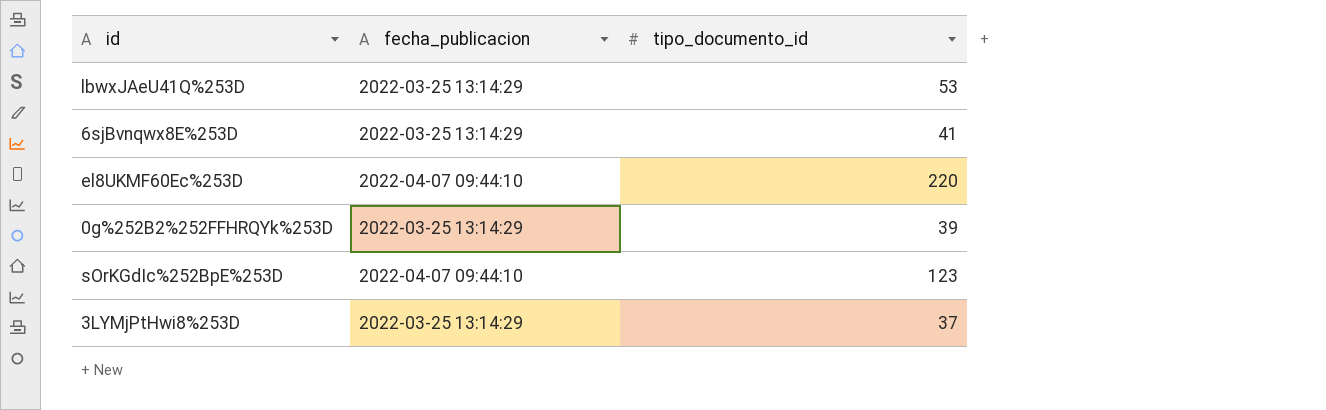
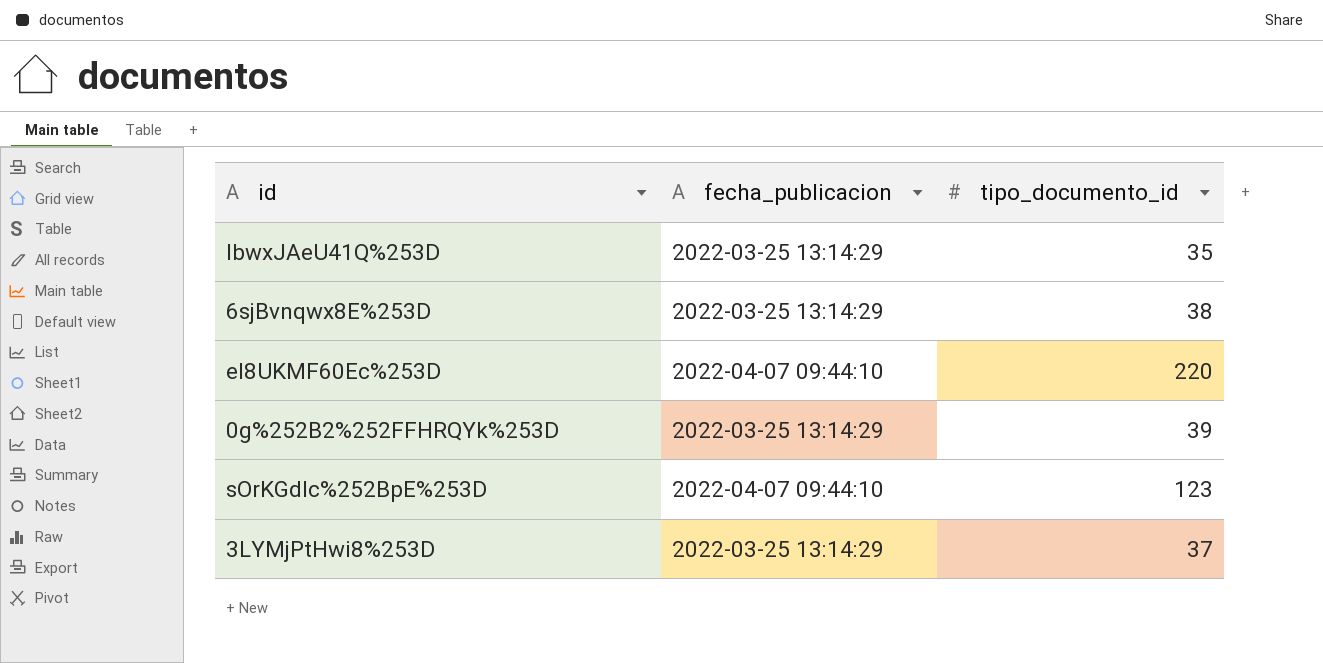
lbwxJAeU41Q%253D | tipo_documento_id: 53 -> 35
6sjBvnqwx8E%253D | tipo_documento_id: 41 -> 38

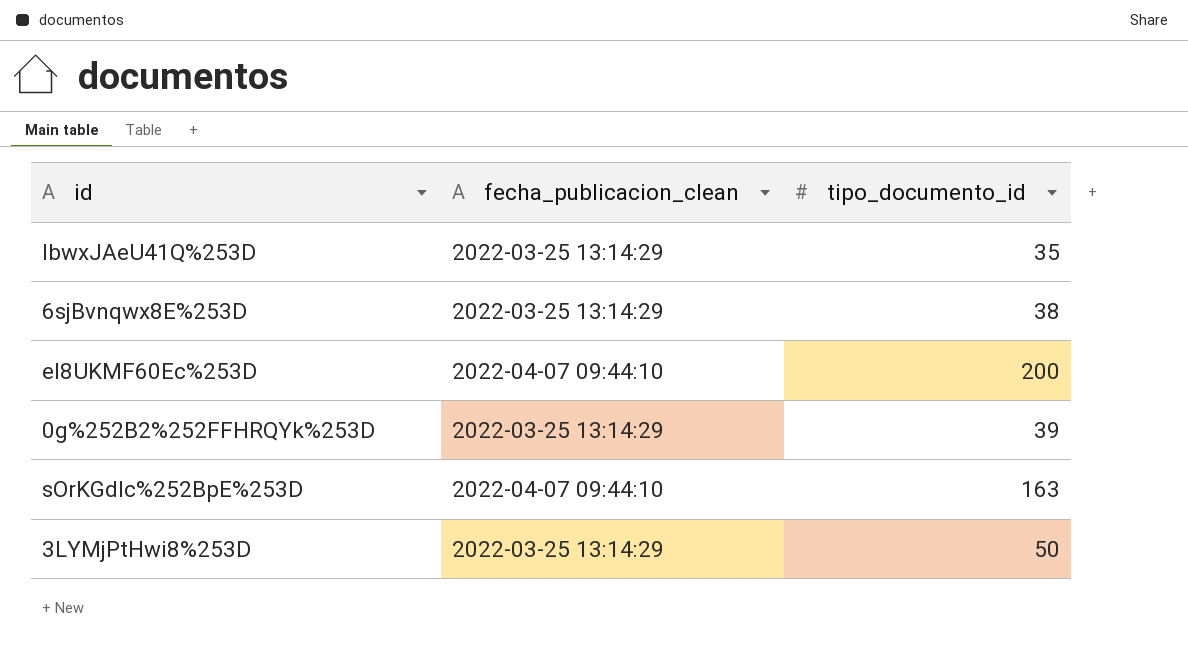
column name: fecha_publicacion -> fecha_publicacion_clean
el8UKMF60Ec%253D | tipo_documento_id: 220 -> 200
sOrKGdIc%252BpE%253D | tipo_documento_id: 123 -> 163
3LYMjPtHwi8%253D | tipo_documento_id: 37 -> 50

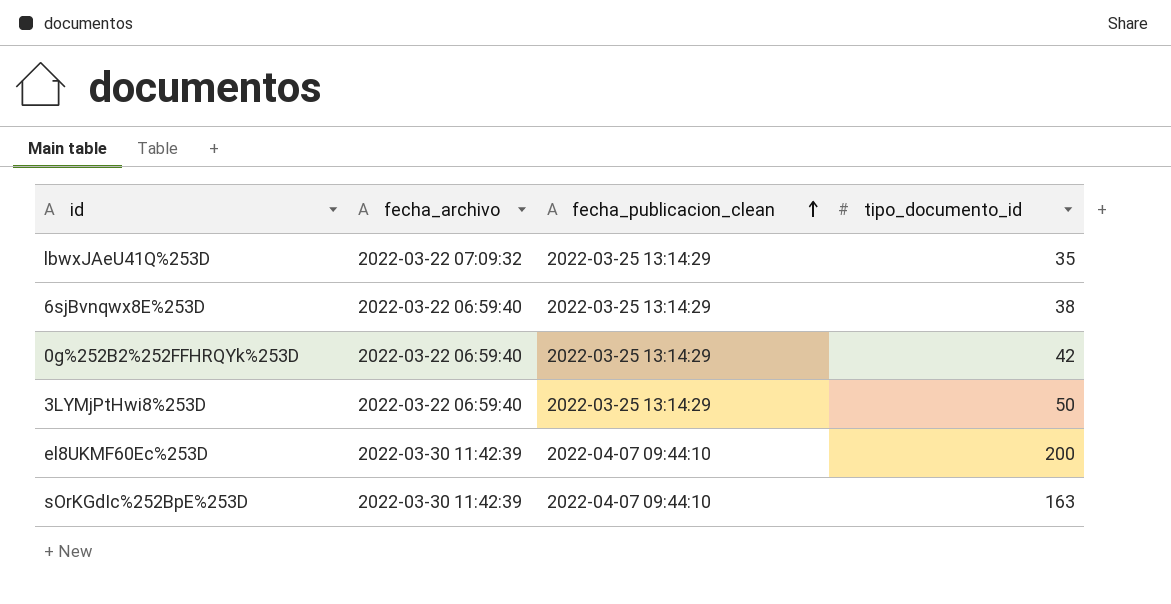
row order: none -> fecha_publicacion_clean ascending
column fecha_archivo | position: none -> 2
0g%252B2%252FFHRQYk%253D | tipo_documento_id: 39 -> 42

